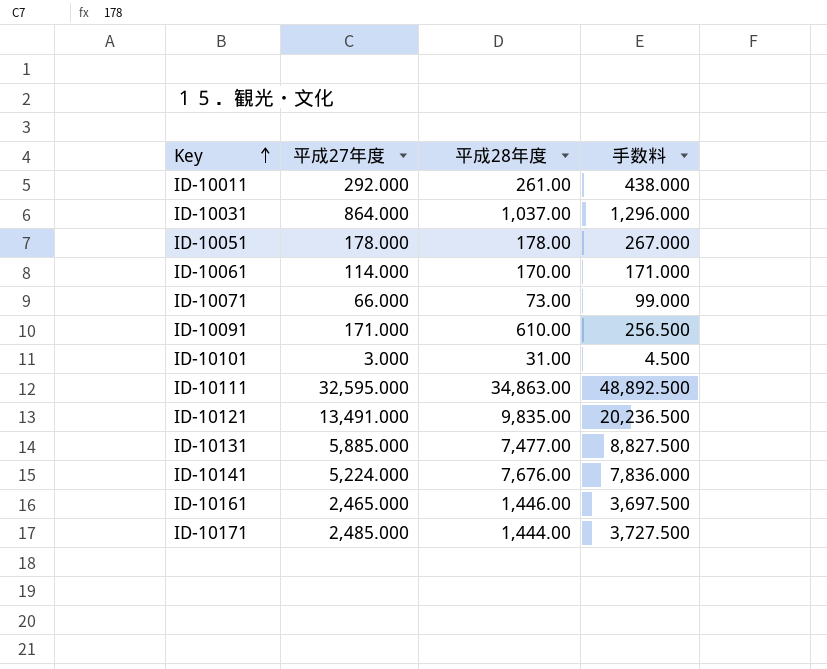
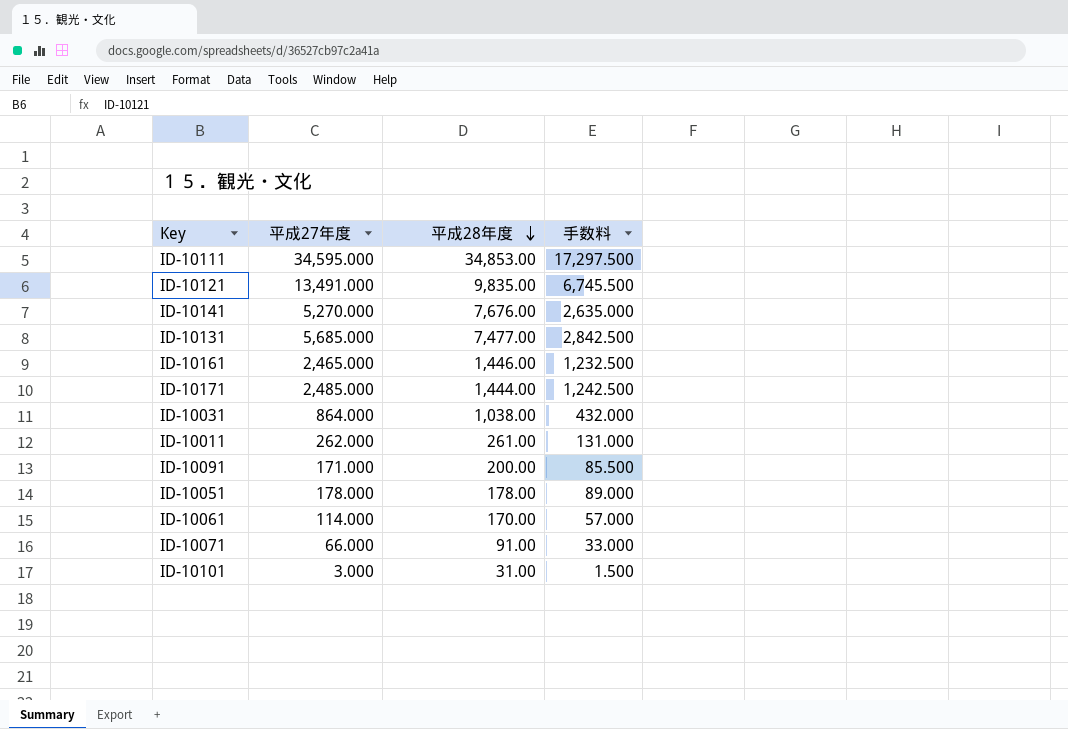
row order: Key ascending -> 平成28年度 descending
column 手数料 | formula: [平成27年度] * 1.5 -> [平成27年度] * 0.5
ID-10111 | 平成27年度: 32,595.000 -> 34,595.000
ID-10111 | 平成28年度: 34,863.00 -> 34,853.00
ID-10141 | 平成27年度: 5,224.000 -> 5,270.000
ID-10131 | 平成27年度: 5,885.000 -> 5,685.000
ID-10031 | 平成28年度: 1,037.00 -> 1,038.00
ID-10011 | 平成27年度: 292.000 -> 262.000
ID-10091 | 平成28年度: 610.00 -> 200.00
ID-10071 | 平成28年度: 73.00 -> 91.00

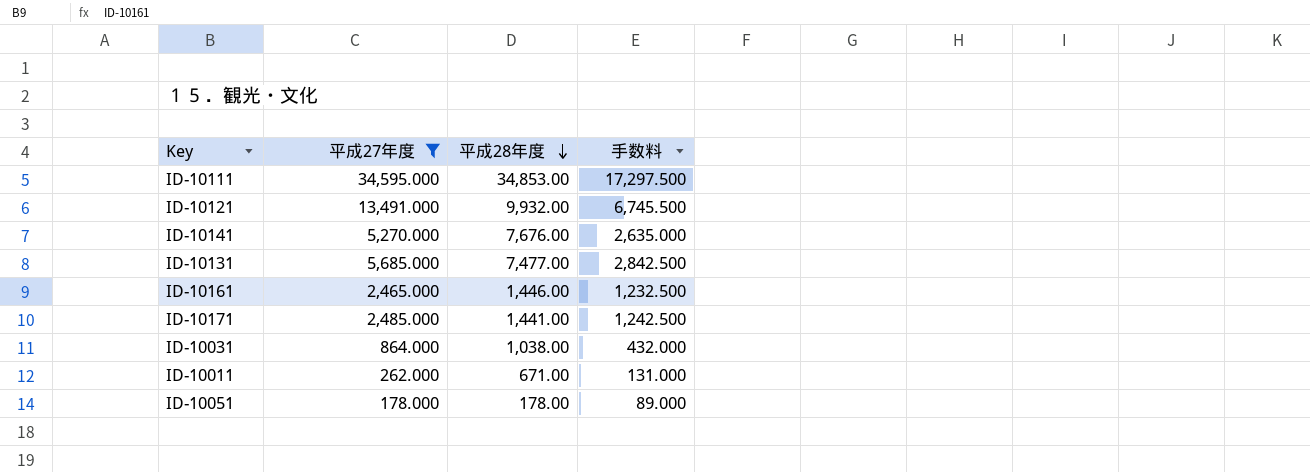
filter: none -> 平成27年度 >= 178.000
ID-10121 | 平成28年度: 9,835.00 -> 9,932.00
ID-10171 | 平成28年度: 1,444.00 -> 1,441.00
ID-10011 | 平成28年度: 261.00 -> 671.00

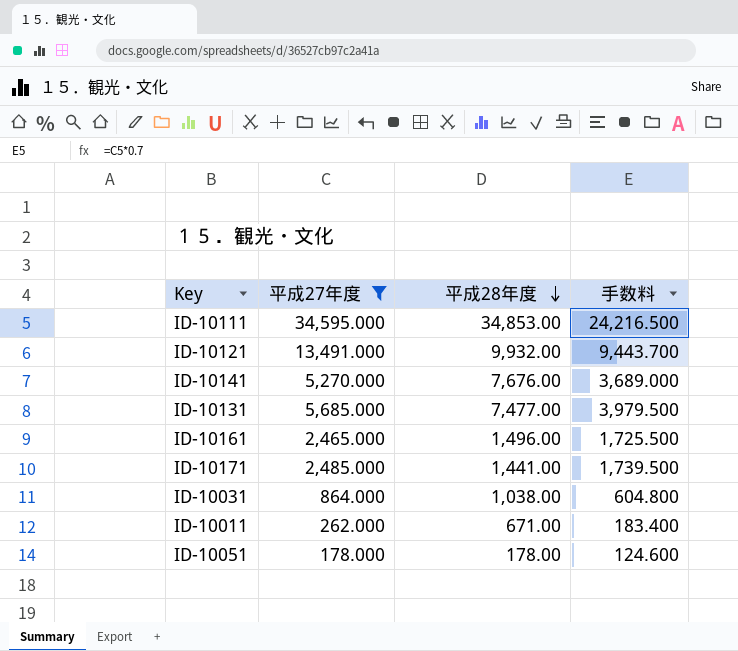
column 手数料 | formula: [平成27年度] * 0.5 -> [平成27年度] * 0.7
ID-10161 | 平成28年度: 1,446.00 -> 1,496.00

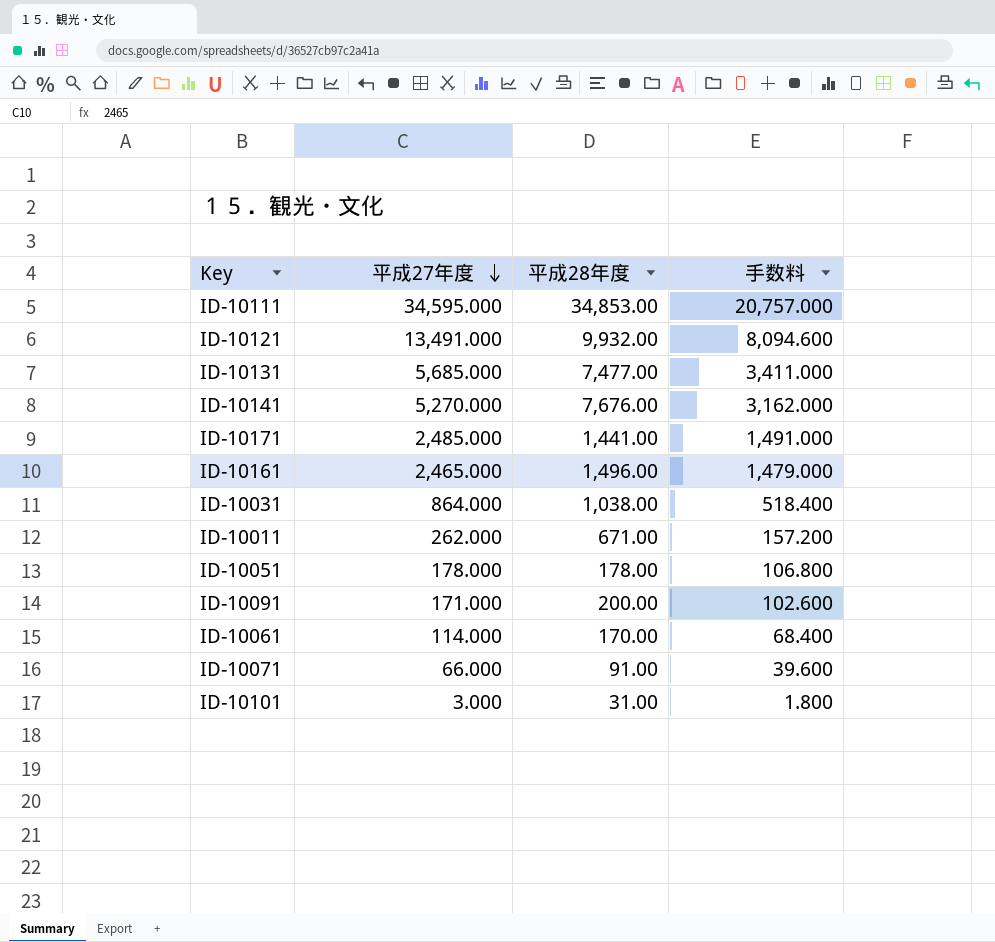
filter: 平成27年度 >= 178.000 -> none
row order: 平成28年度 descending -> 平成27年度 descending
column 手数料 | formula: [平成27年度] * 0.7 -> [平成27年度] * 0.6

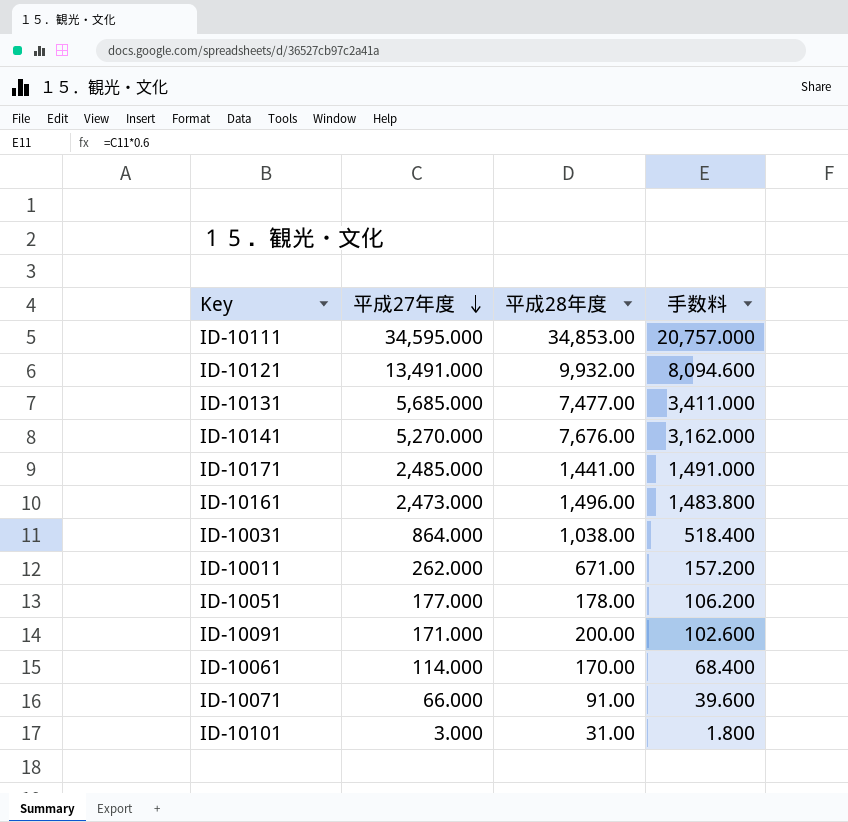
ID-10161 | 平成27年度: 2,465.000 -> 2,473.000
ID-10161 | 手数料: 1,479.000 -> 1,483.800
ID-10051 | 平成27年度: 178.000 -> 177.000
ID-10051 | 手数料: 106.800 -> 106.200

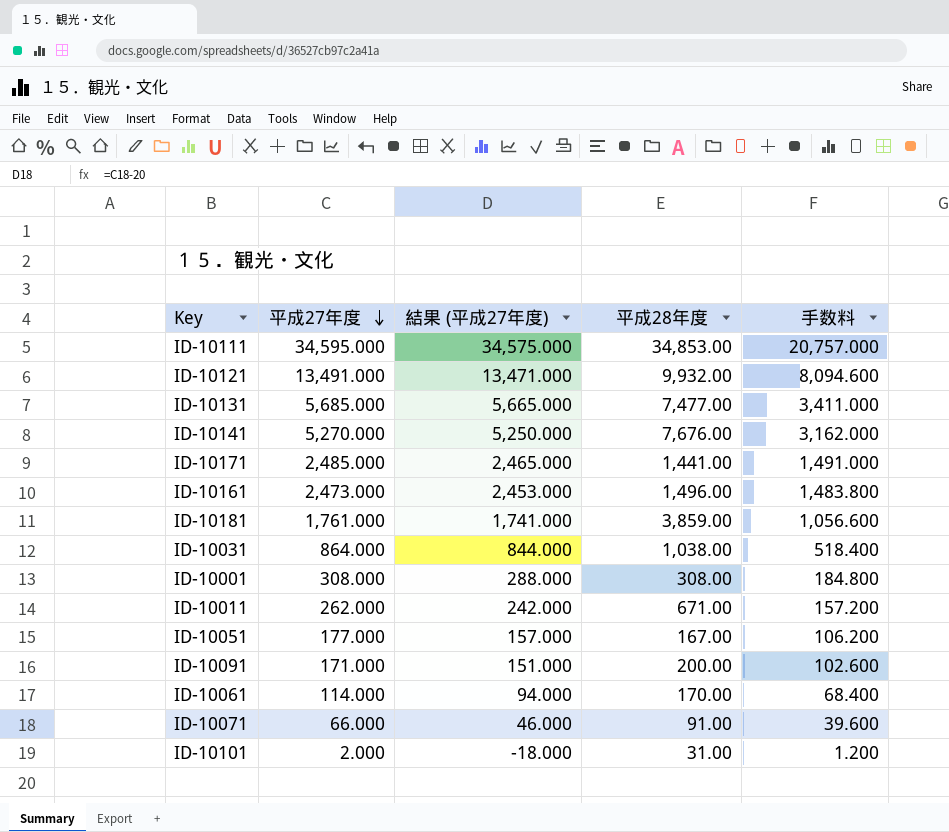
column 結果 (平成27年度) | formula: none -> [平成27年度] - 20
row ID-10181: none -> 1,761.000 | 1,741.000 | 3,859.00 | 1,056.600
row ID-10001: none -> 308.000 | 288.000 | 308.00 | 184.800
ID-10051 | 平成28年度: 178.00 -> 167.00
ID-10101 | 平成27年度: 3.000 -> 2.000
ID-10101 | 手数料: 1.800 -> 1.200

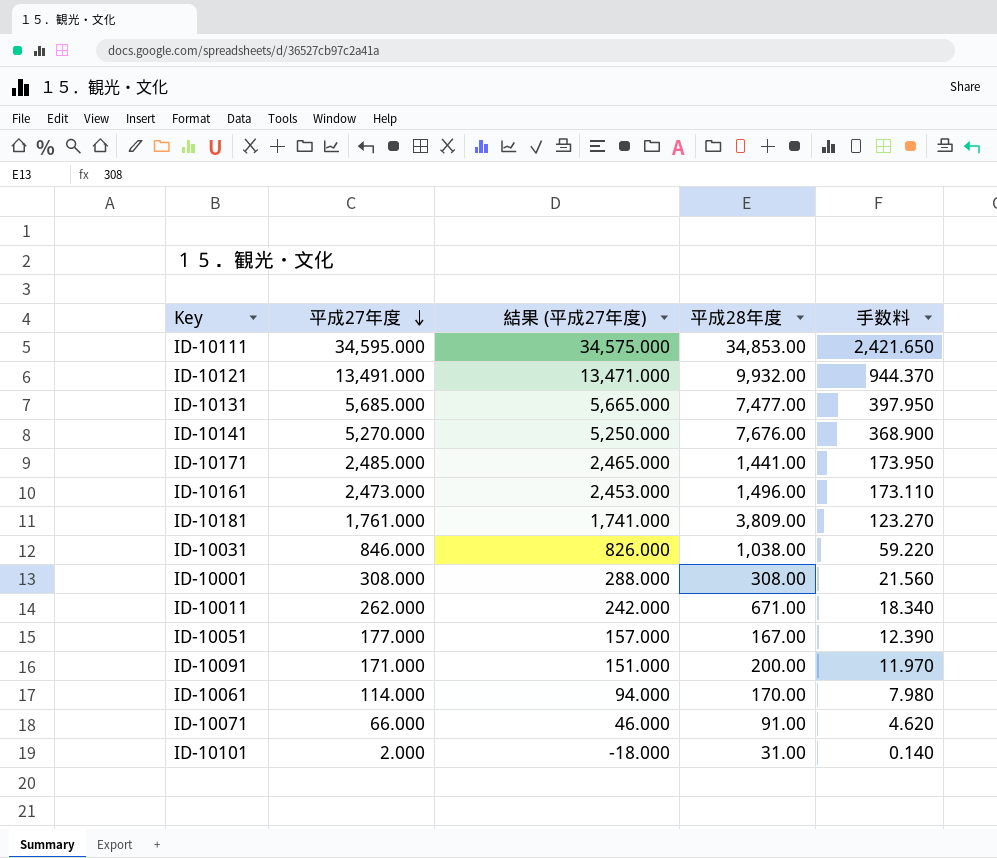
column 手数料 | formula: [平成27年度] * 0.6 -> [平成27年度] * 0.07
ID-10181 | 平成28年度: 3,859.00 -> 3,809.00
ID-10031 | 平成27年度: 864.000 -> 846.000
ID-10031 | 結果 (平成27年度): 844.000 -> 826.000

